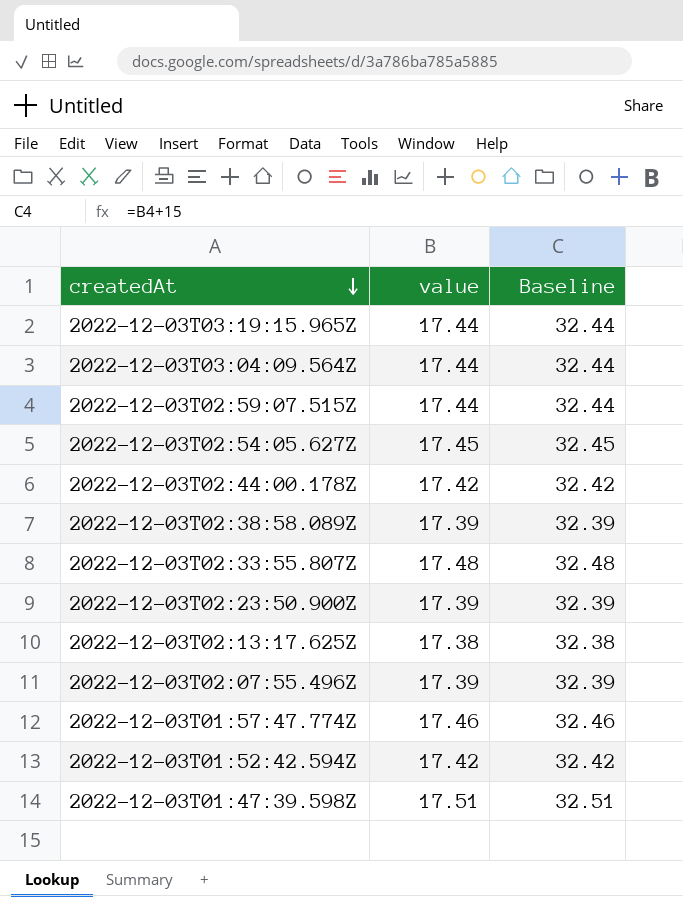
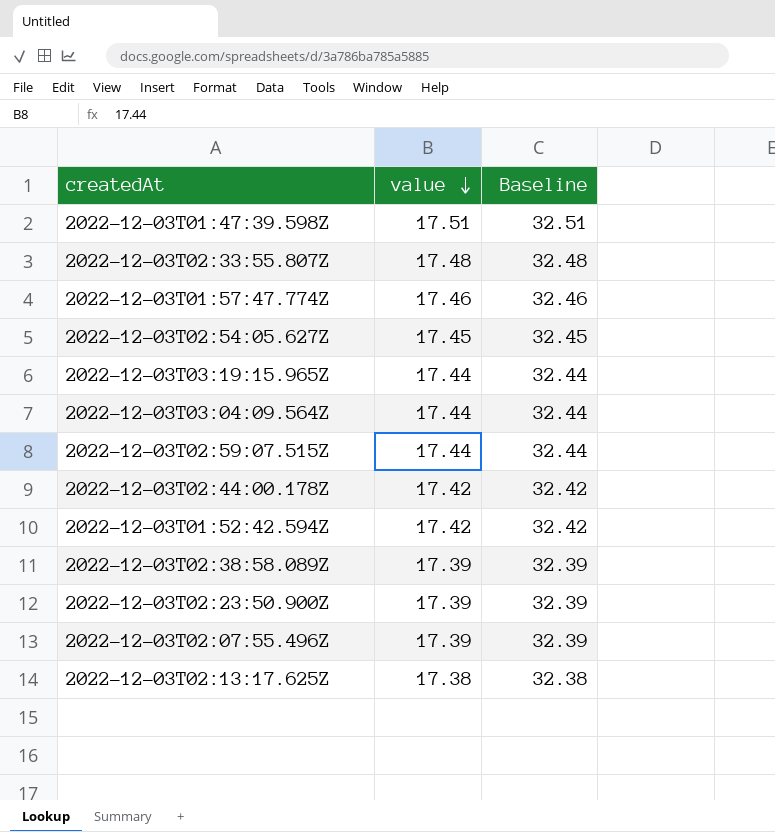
row order: createdAt descending -> value descending

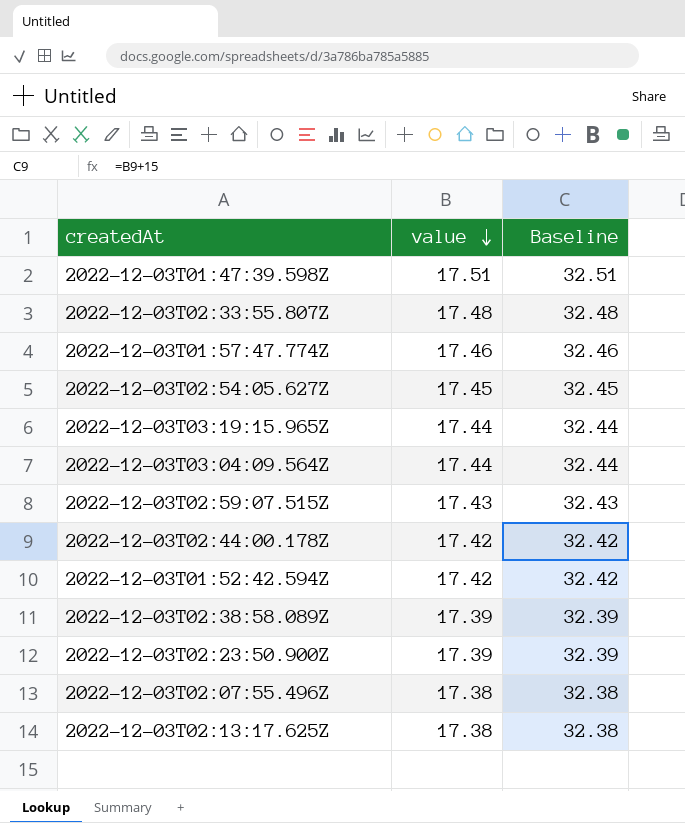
2022-12-03T02:59:07.515Z | value: 17.44 -> 17.43
2022-12-03T02:59:07.515Z | Baseline: 32.44 -> 32.43
2022-12-03T02:07:55.496Z | value: 17.39 -> 17.38
2022-12-03T02:07:55.496Z | Baseline: 32.39 -> 32.38

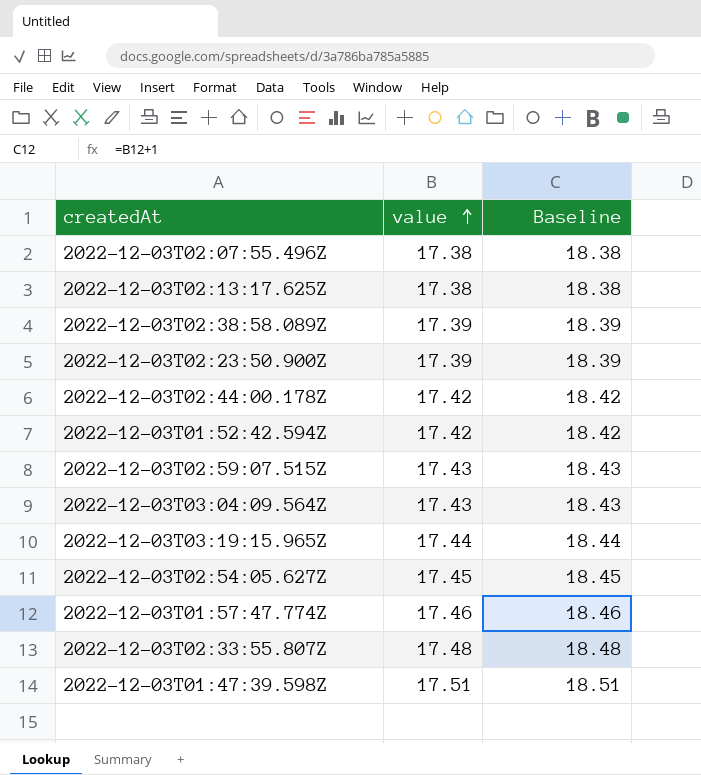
row order: value descending -> value ascending
column Baseline | formula: [value] + 15 -> [value] + 1
2022-12-03T03:04:09.564Z | value: 17.44 -> 17.43

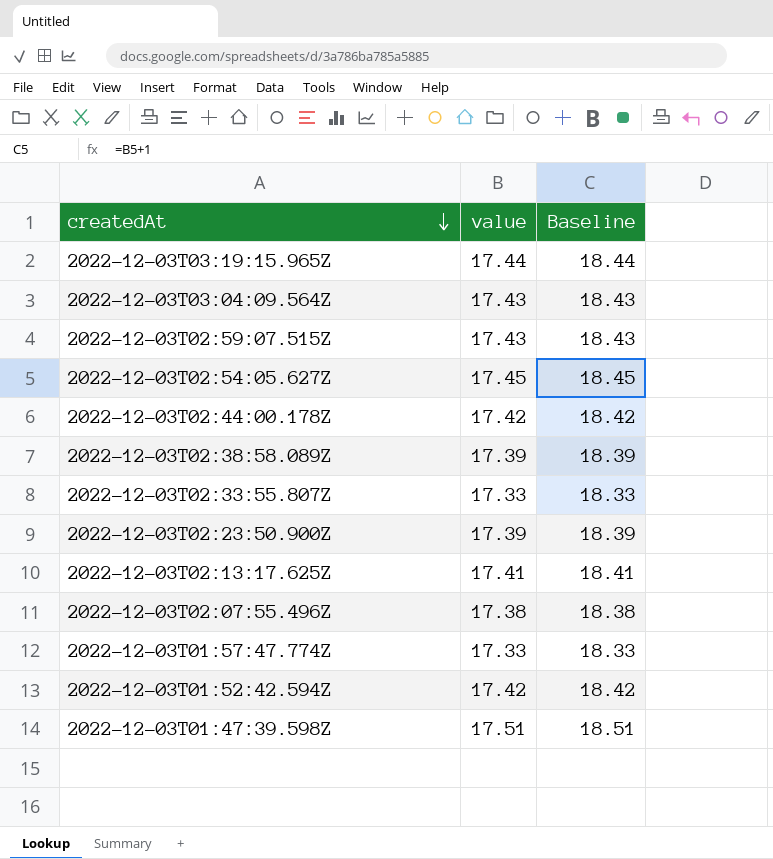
row order: value ascending -> createdAt descending
2022-12-03T02:33:55.807Z | value: 17.48 -> 17.33
2022-12-03T02:33:55.807Z | Baseline: 18.48 -> 18.33
2022-12-03T02:13:17.625Z | value: 17.38 -> 17.41
2022-12-03T02:13:17.625Z | Baseline: 18.38 -> 18.41
2022-12-03T01:57:47.774Z | value: 17.46 -> 17.33
2022-12-03T01:57:47.774Z | Baseline: 18.46 -> 18.33

